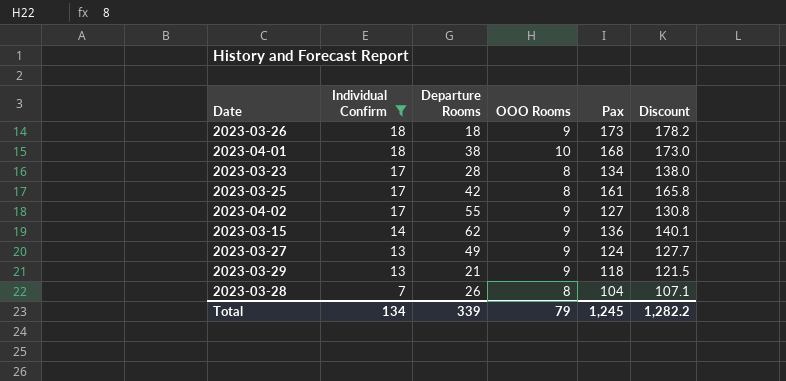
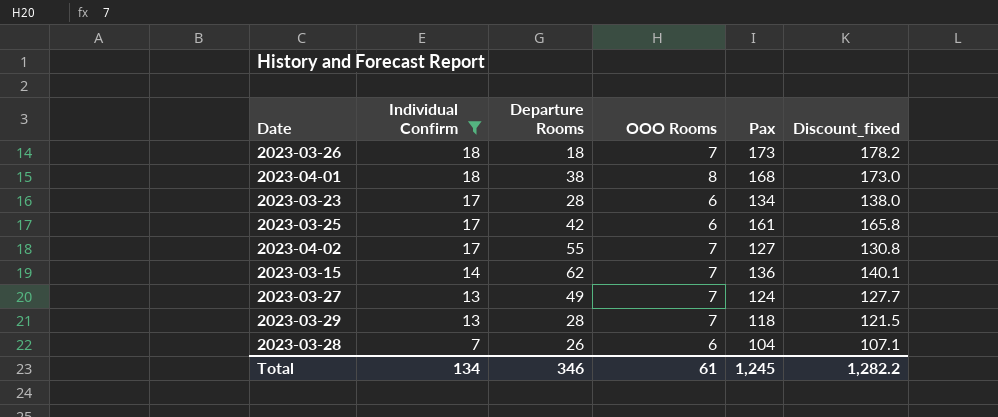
column name: Discount -> Discount_fixed
2023-03-26 | OOO Rooms: 9 -> 7
2023-04-01 | OOO Rooms: 10 -> 8
2023-03-23 | OOO Rooms: 8 -> 6
2023-03-25 | OOO Rooms: 8 -> 6
2023-04-02 | OOO Rooms: 9 -> 7
2023-03-15 | OOO Rooms: 9 -> 7
2023-03-27 | OOO Rooms: 9 -> 7
2023-03-29 | Departure Rooms: 21 -> 28
2023-03-29 | OOO Rooms: 9 -> 7
2023-03-28 | OOO Rooms: 8 -> 6
Total | Departure Rooms: 339 -> 346
Total | OOO Rooms: 79 -> 61

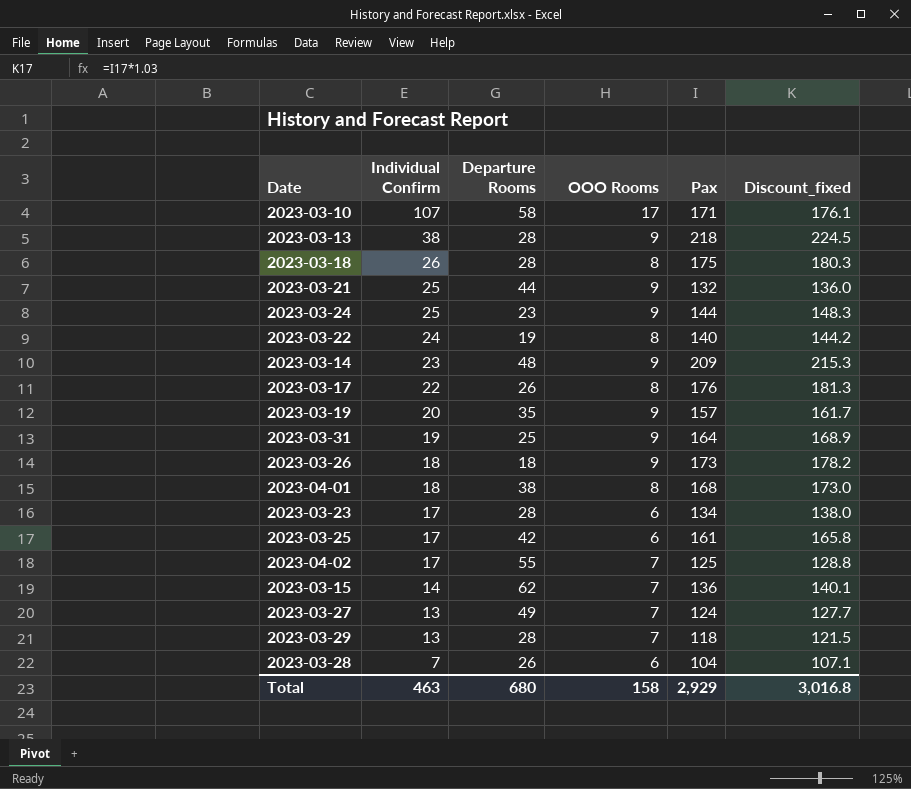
filter: Individual Confirm <= 18 -> none
2023-03-26 | OOO Rooms: 7 -> 9
2023-04-02 | Pax: 127 -> 125
2023-04-02 | Discount_fixed: 130.8 -> 128.8
Total | Individual Confirm: 134 -> 463
Total | Departure Rooms: 346 -> 680
Total | OOO Rooms: 61 -> 158
Total | Pax: 1,245 -> 2,929
Total | Discount_fixed: 1,282.2 -> 3,016.8

